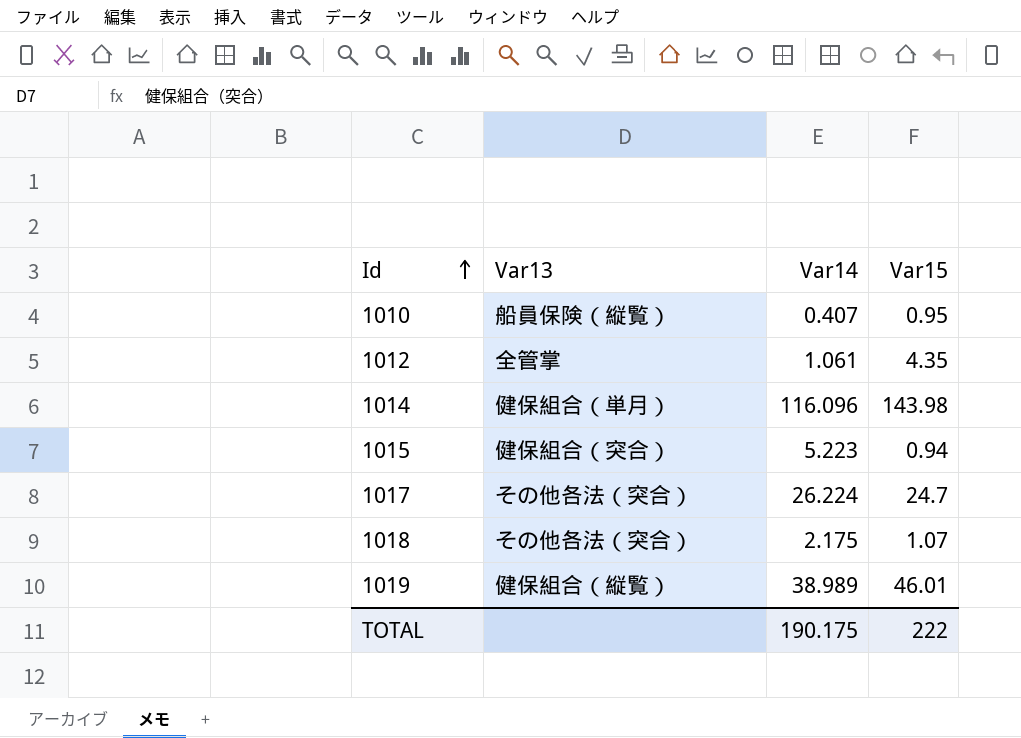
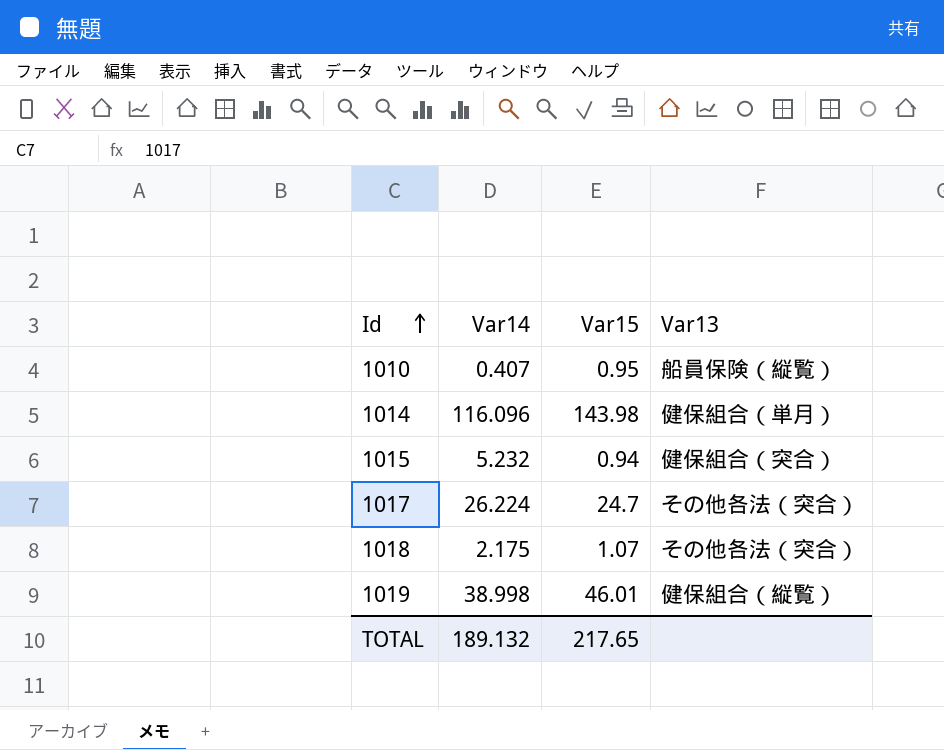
column Var13 | position: 2 -> 4
row 1012: 全管掌 | 1.061 | 4.35 -> none
1015 | Var14: 5.223 -> 5.232
1019 | Var14: 38.989 -> 38.998
TOTAL | Var14: 190.175 -> 189.132
TOTAL | Var15: 222 -> 217.65

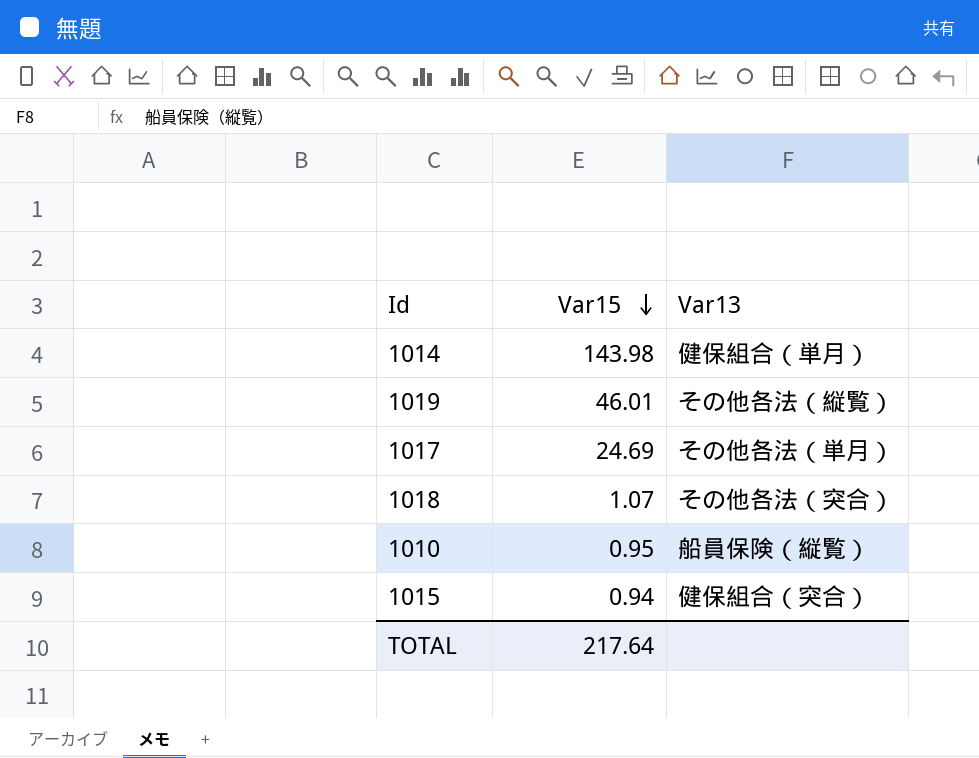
row order: Id ascending -> Var15 descending
column Var14 | position: 2 -> none
1019 | Var13: 健保組合（縦覧） -> その他各法（縦覧）
1017 | Var15: 24.7 -> 24.69
1017 | Var13: その他各法（突合） -> その他各法（単月）
TOTAL | Var15: 217.65 -> 217.64

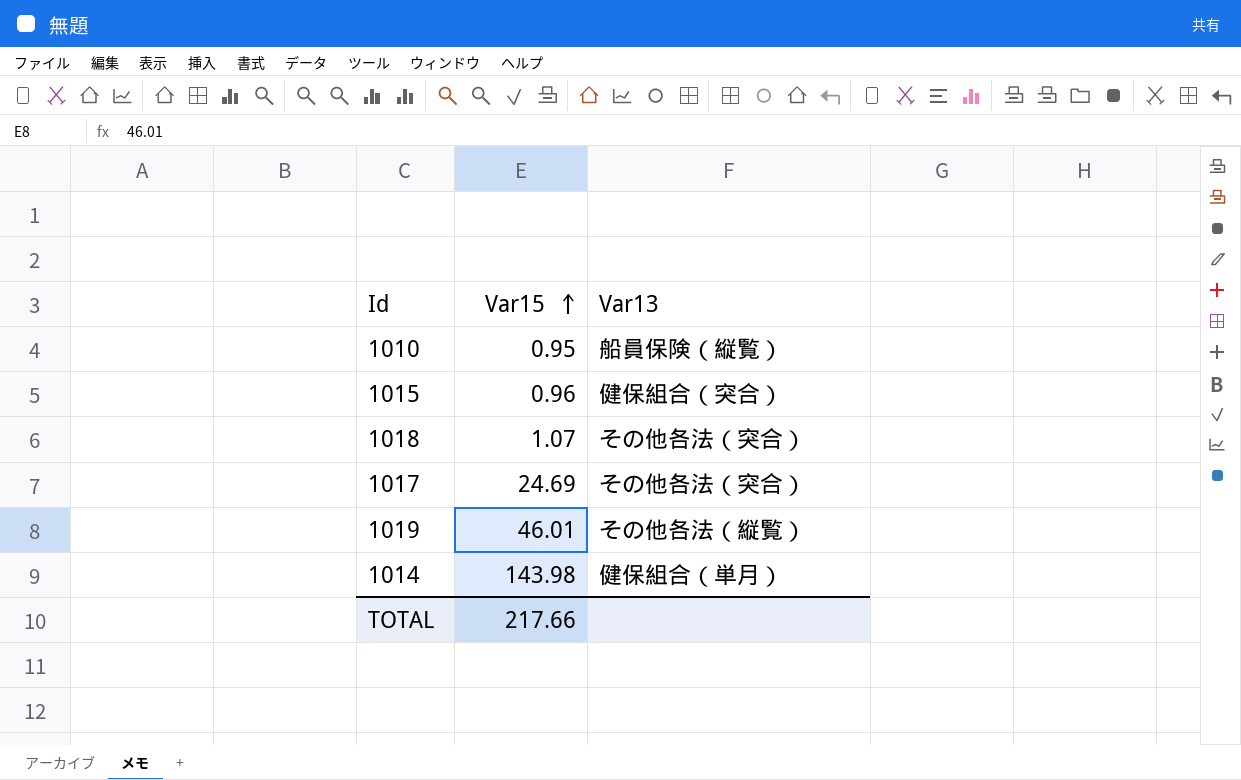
row order: Var15 descending -> Var15 ascending
1015 | Var15: 0.94 -> 0.96
1017 | Var13: その他各法（単月） -> その他各法（突合）
TOTAL | Var15: 217.64 -> 217.66

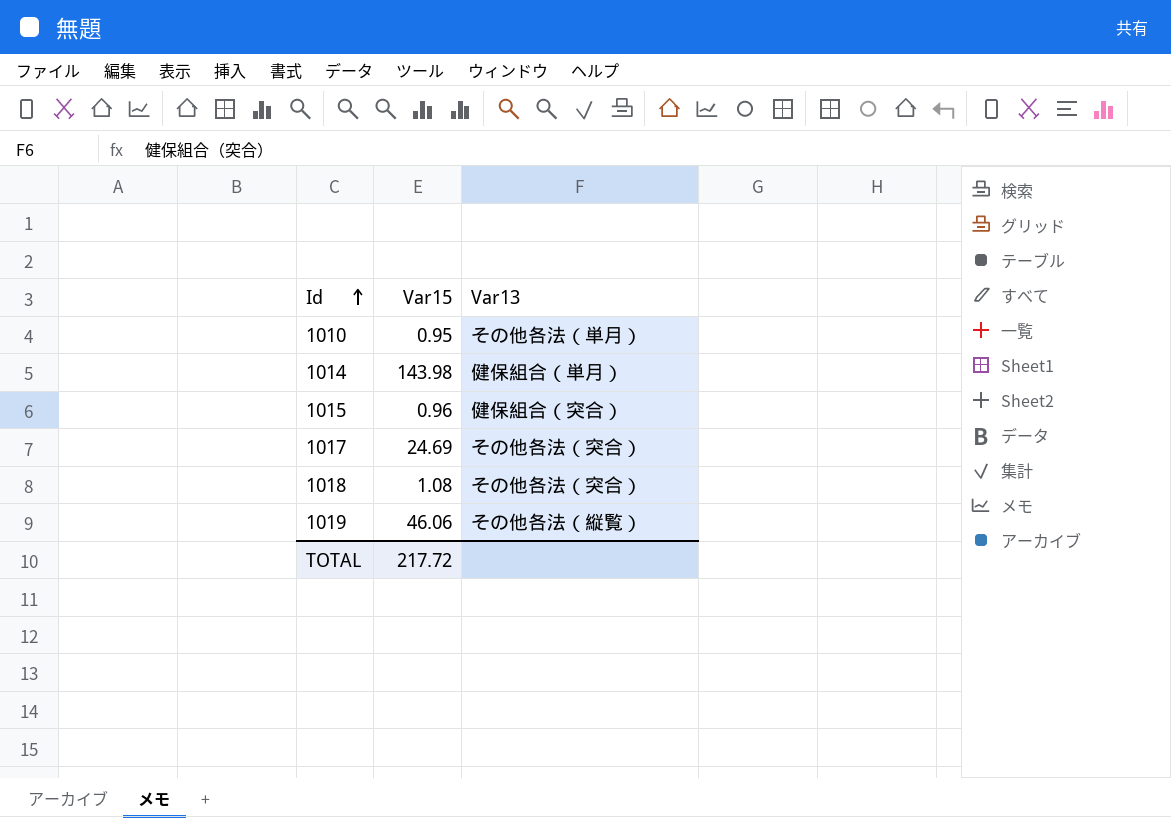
row order: Var15 ascending -> Id ascending
1010 | Var13: 船員保険（縦覧） -> その他各法（単月）
1018 | Var15: 1.07 -> 1.08
1019 | Var15: 46.01 -> 46.06
TOTAL | Var15: 217.66 -> 217.72

